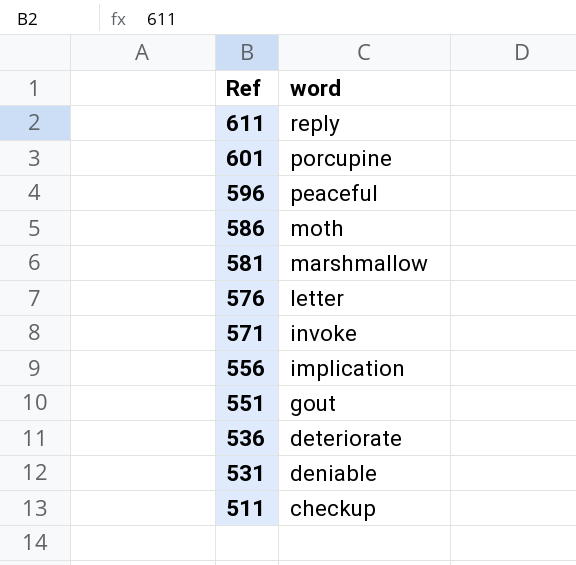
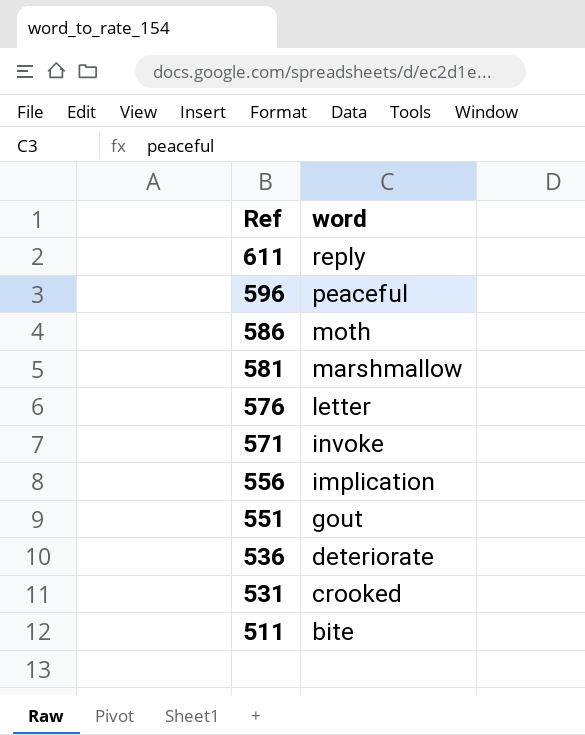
row 601: porcupine -> none
531 | word: deniable -> crooked
511 | word: checkup -> bite

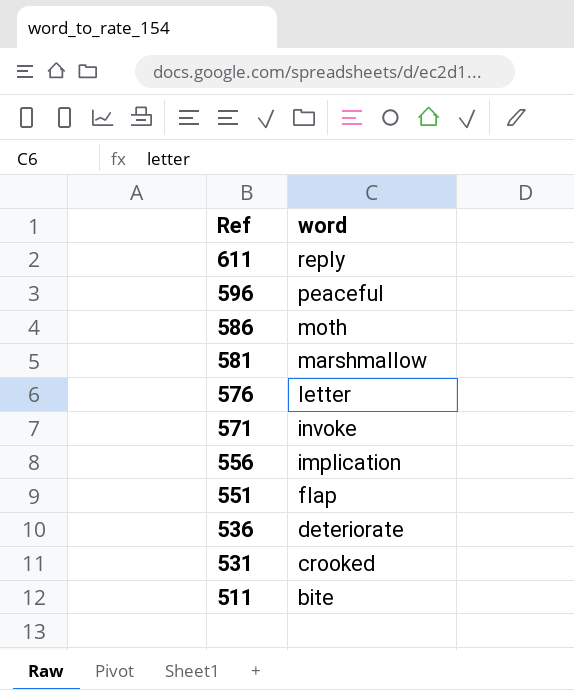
551 | word: gout -> flap

